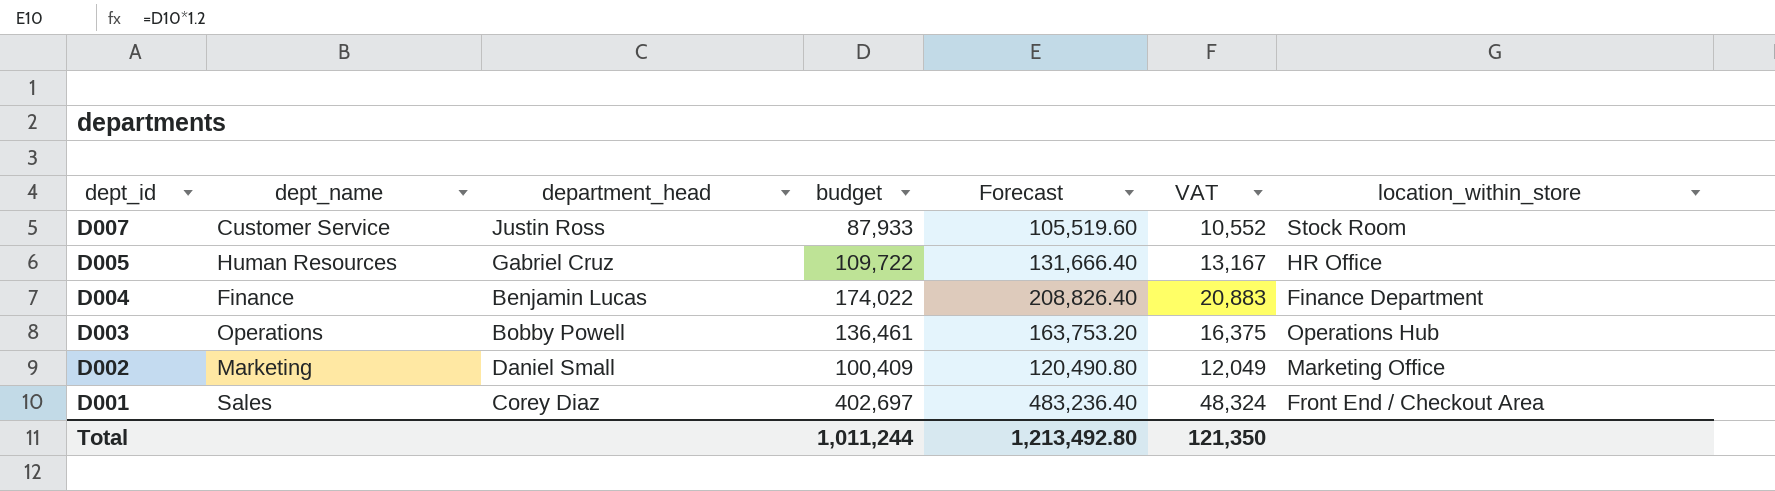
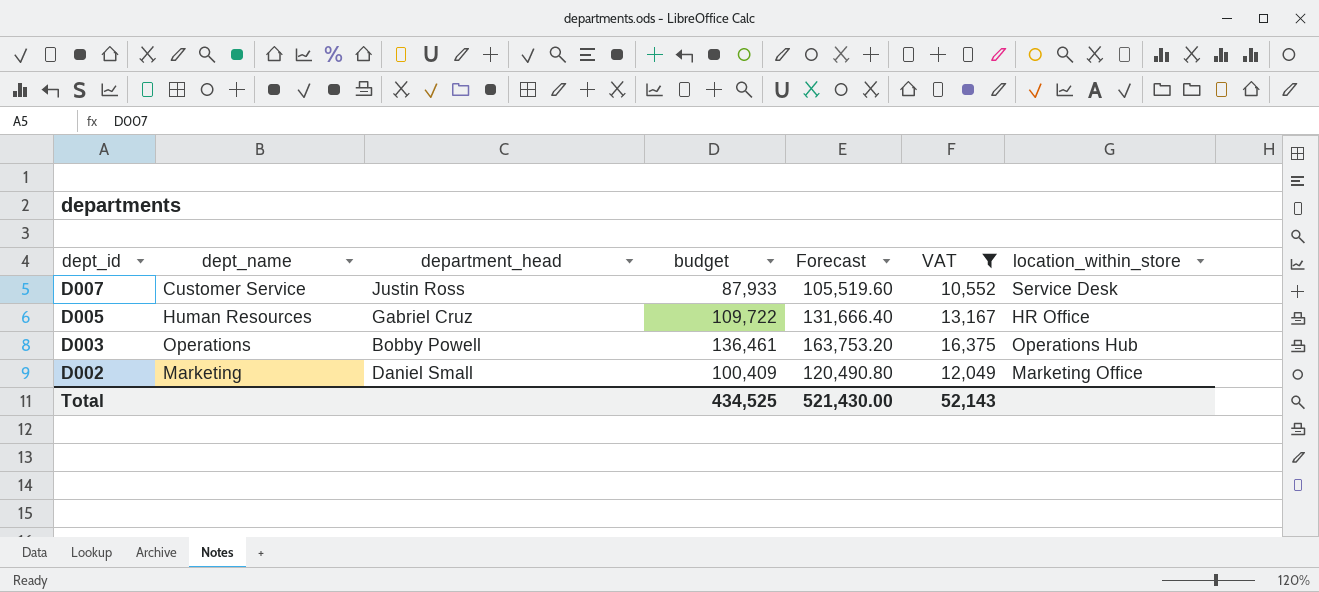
filter: none -> VAT <= 16,375
D007 | location_within_store: Stock Room -> Service Desk
Total | budget: 1,011,244 -> 434,525
Total | Forecast: 1,213,492.80 -> 521,430.00
Total | VAT: 121,350 -> 52,143

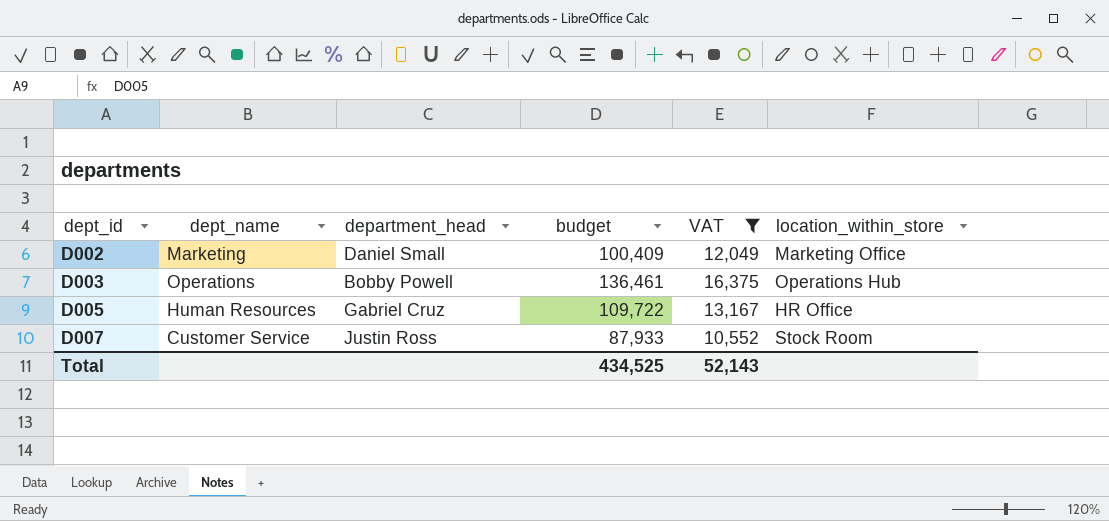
row order: dept_id descending -> dept_id ascending
column Forecast | formula: [budget] * 1.2 -> none
D007 | location_within_store: Service Desk -> Stock Room

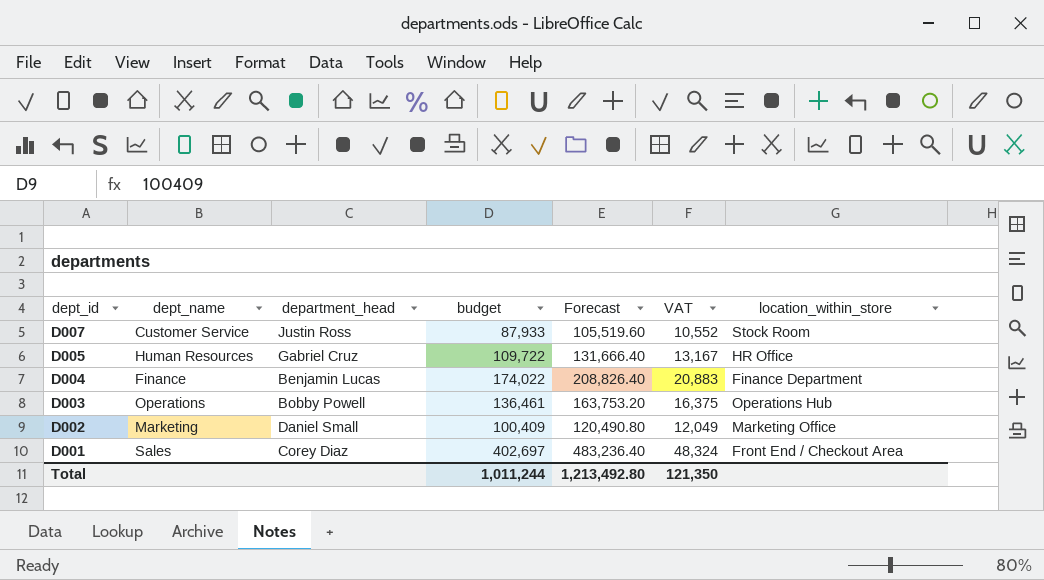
filter: VAT <= 16,375 -> none
row order: dept_id ascending -> dept_id descending
column Forecast | formula: none -> [budget] * 1.2
Total | budget: 434,525 -> 1,011,244
Total | VAT: 52,143 -> 121,350

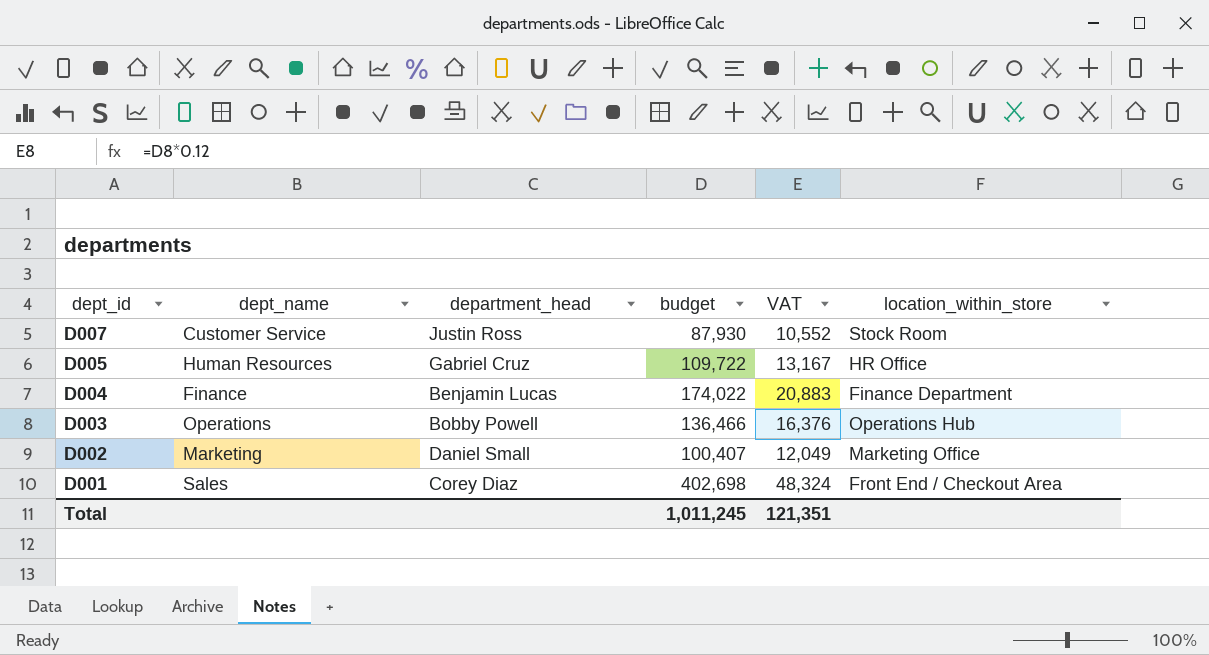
column Forecast | formula: [budget] * 1.2 -> none
D007 | budget: 87,933 -> 87,930
D003 | budget: 136,461 -> 136,466
D003 | VAT: 16,375 -> 16,376
D002 | budget: 100,409 -> 100,407
D001 | budget: 402,697 -> 402,698
Total | budget: 1,011,244 -> 1,011,245
Total | VAT: 121,350 -> 121,351

